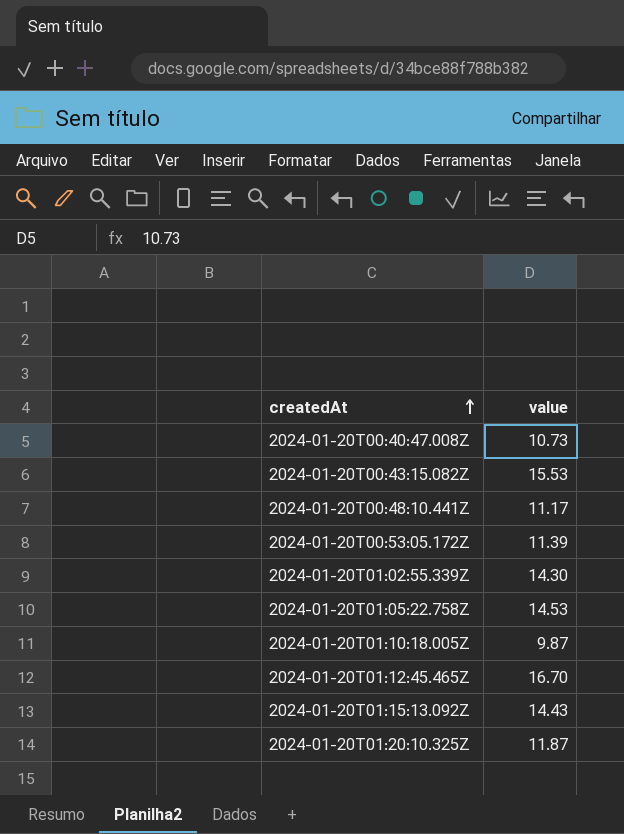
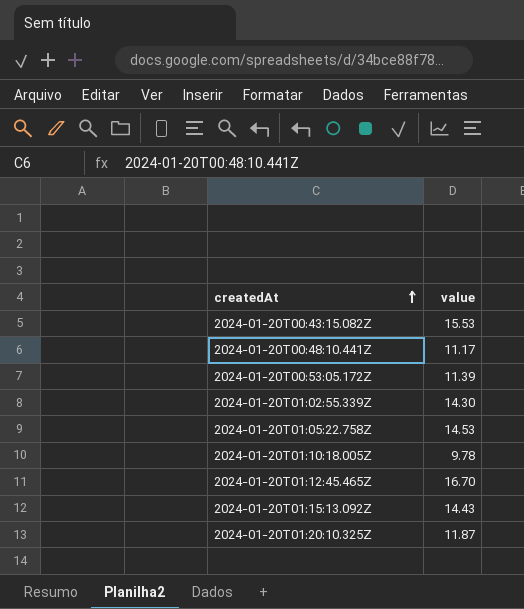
row 2024-01-20T00:40:47.008Z: 10.73 -> none
2024-01-20T01:10:18.005Z | value: 9.87 -> 9.78

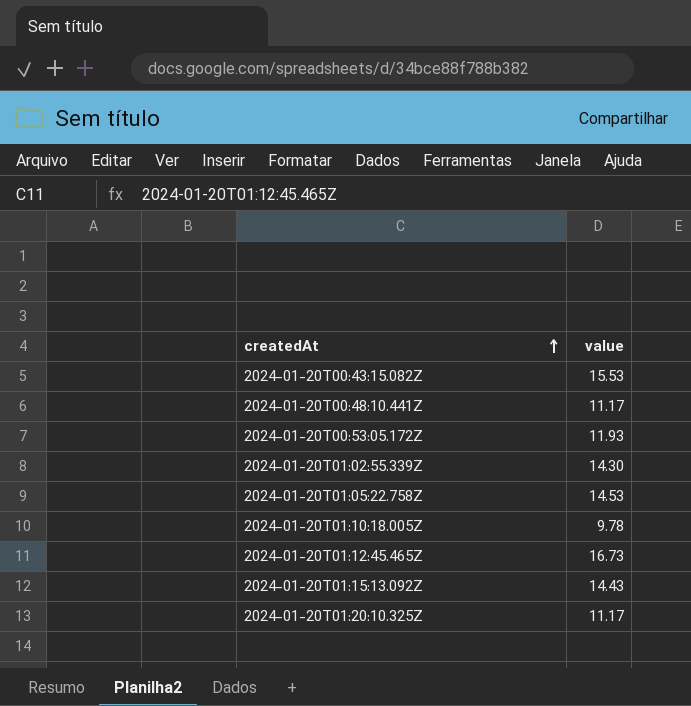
2024-01-20T00:53:05.172Z | value: 11.39 -> 11.93
2024-01-20T01:12:45.465Z | value: 16.70 -> 16.73
2024-01-20T01:20:10.325Z | value: 11.87 -> 11.17

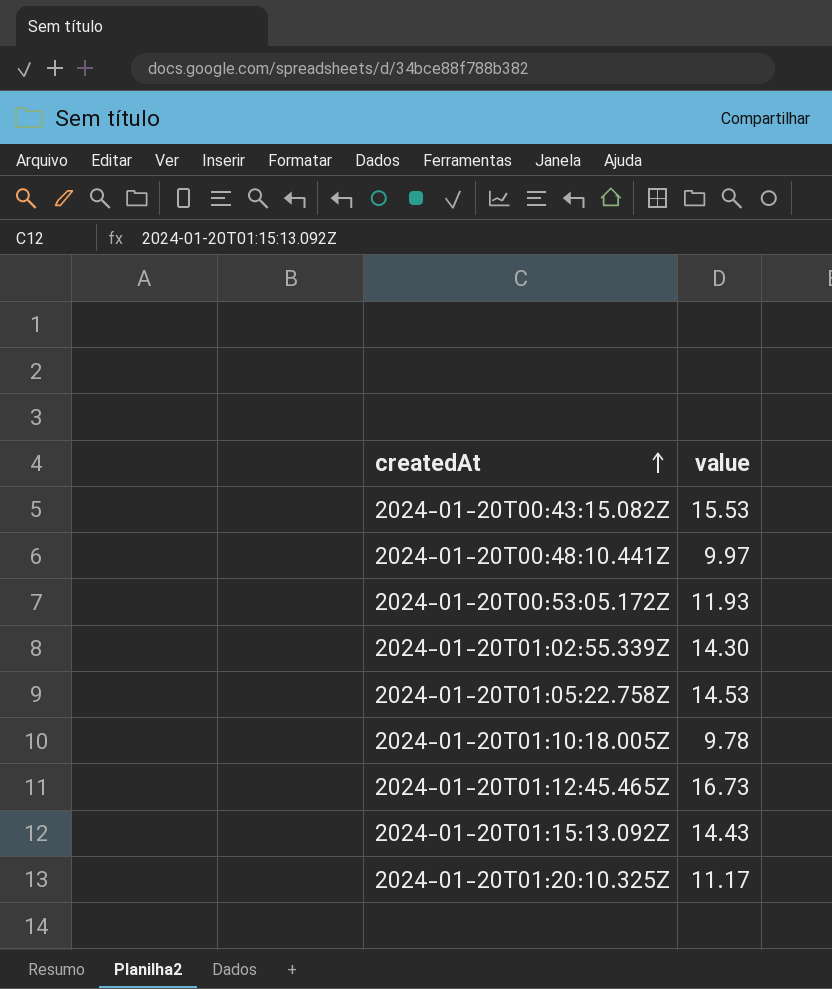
2024-01-20T00:48:10.441Z | value: 11.17 -> 9.97

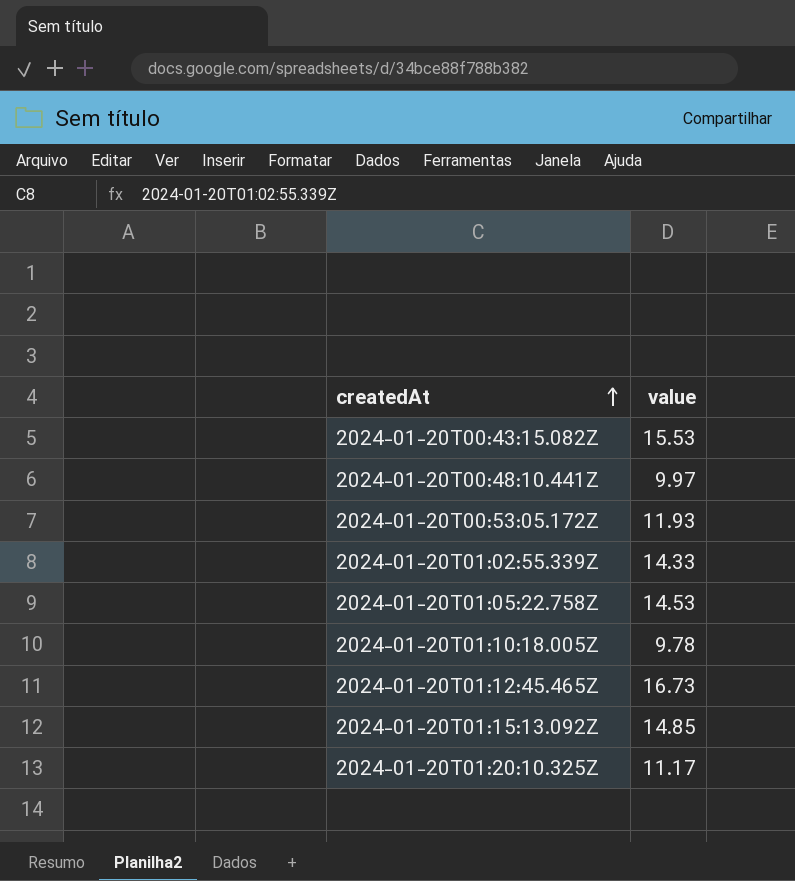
2024-01-20T01:02:55.339Z | value: 14.30 -> 14.33
2024-01-20T01:15:13.092Z | value: 14.43 -> 14.85

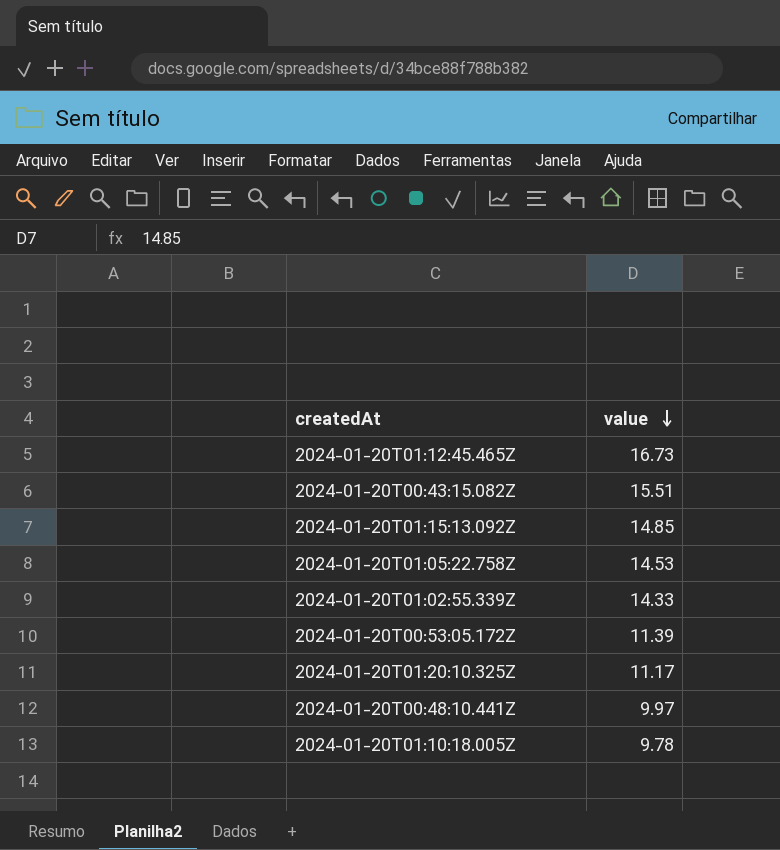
row order: createdAt ascending -> value descending
2024-01-20T00:43:15.082Z | value: 15.53 -> 15.51
2024-01-20T00:53:05.172Z | value: 11.93 -> 11.39

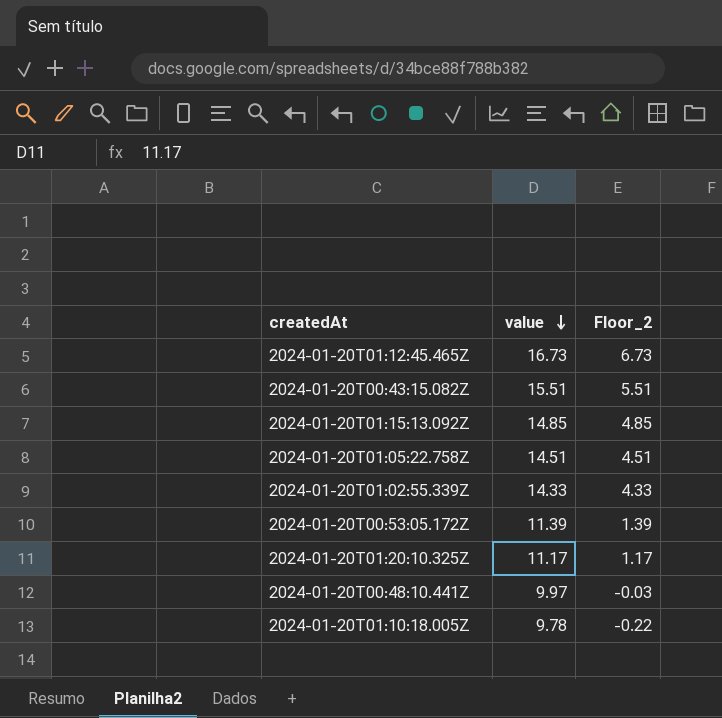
column Floor_2 | formula: none -> [value] - 10
2024-01-20T01:05:22.758Z | value: 14.53 -> 14.51

